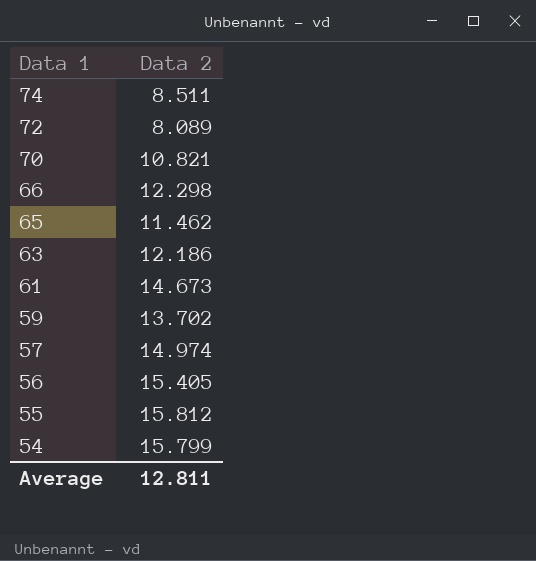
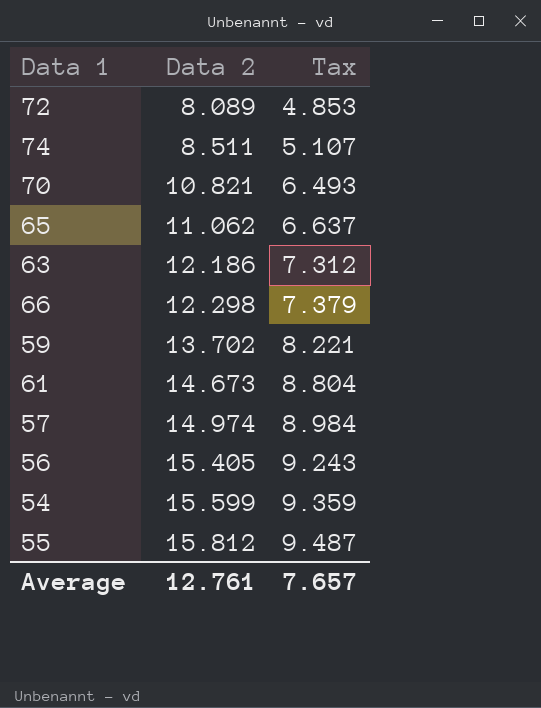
row order: Data 1 descending -> Data 2 ascending
column Tax | formula: none -> [Data 2] * 0.6
65 | Data 2: 11.462 -> 11.062
54 | Data 2: 15.799 -> 15.599
Average | Data 2: 12.811 -> 12.761

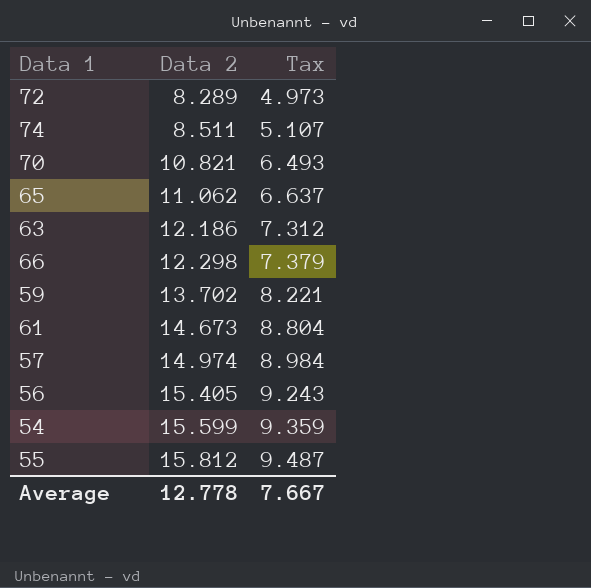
72 | Data 2: 8.089 -> 8.289
72 | Tax: 4.853 -> 4.973
Average | Data 2: 12.761 -> 12.778
Average | Tax: 7.657 -> 7.667

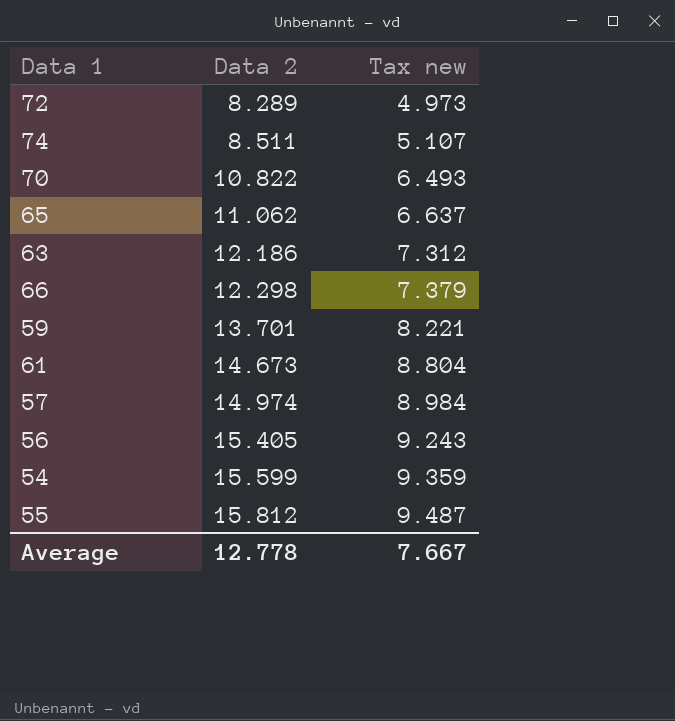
column name: Tax -> Tax new
70 | Data 2: 10.821 -> 10.822
59 | Data 2: 13.702 -> 13.701

